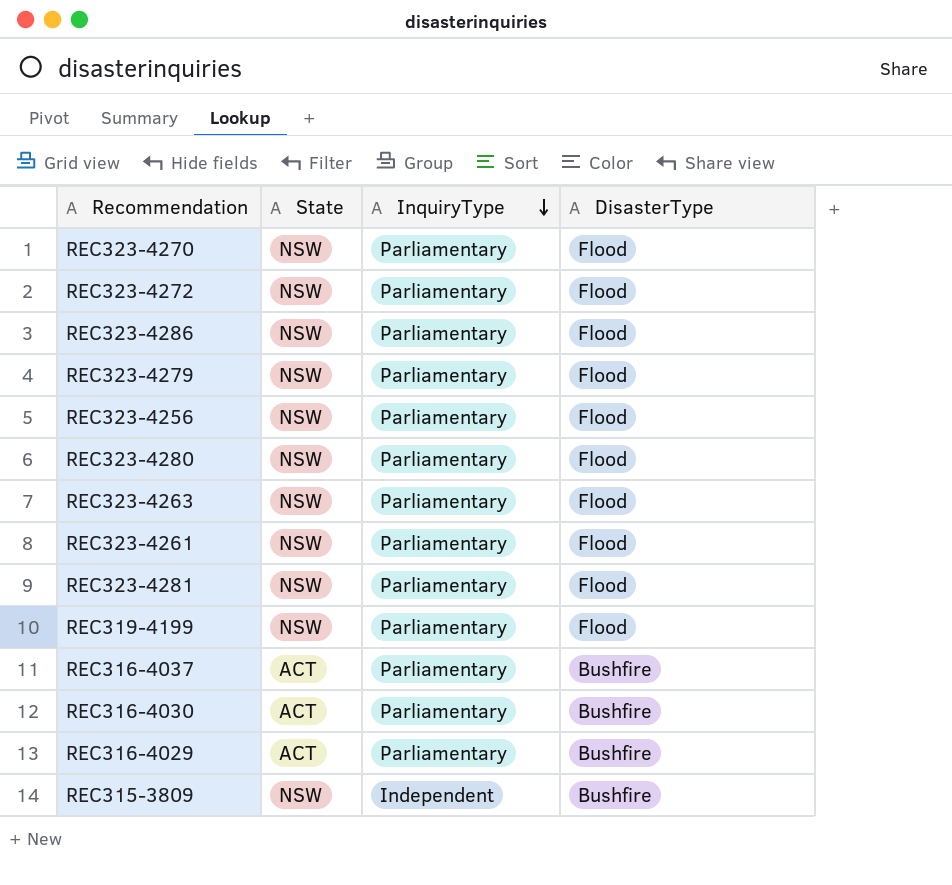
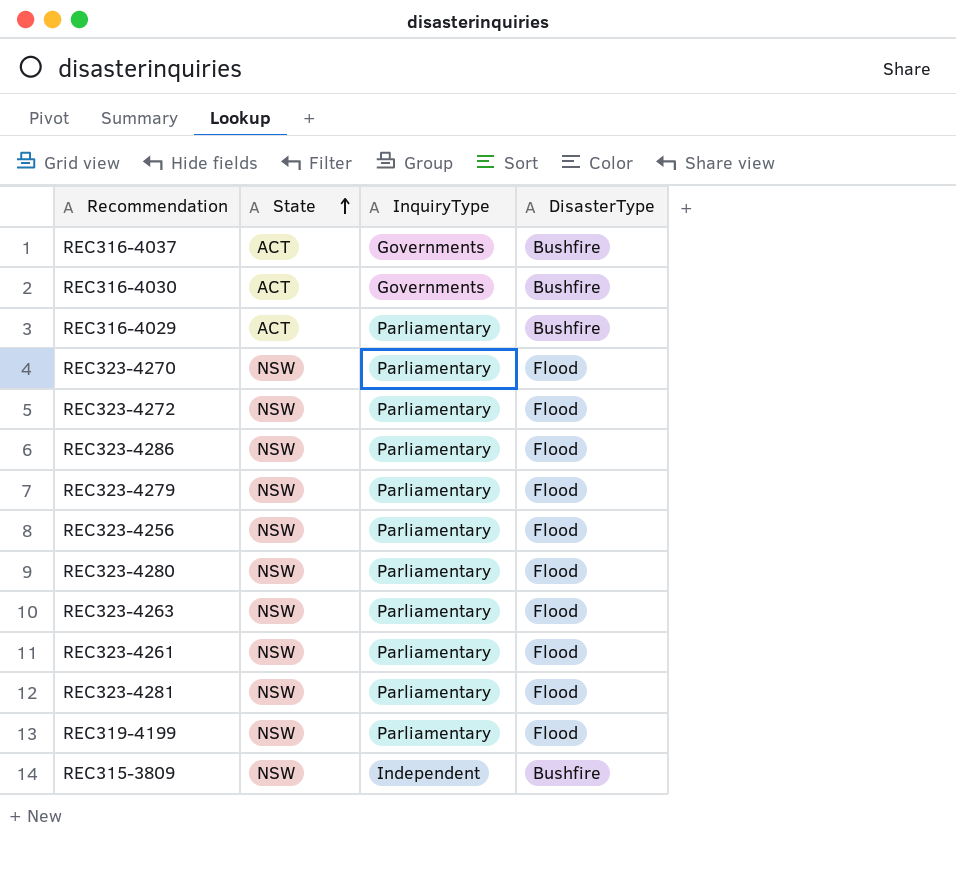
row order: InquiryType descending -> State ascending
REC316-4037 | InquiryType: Parliamentary -> Governments
REC316-4030 | InquiryType: Parliamentary -> Governments

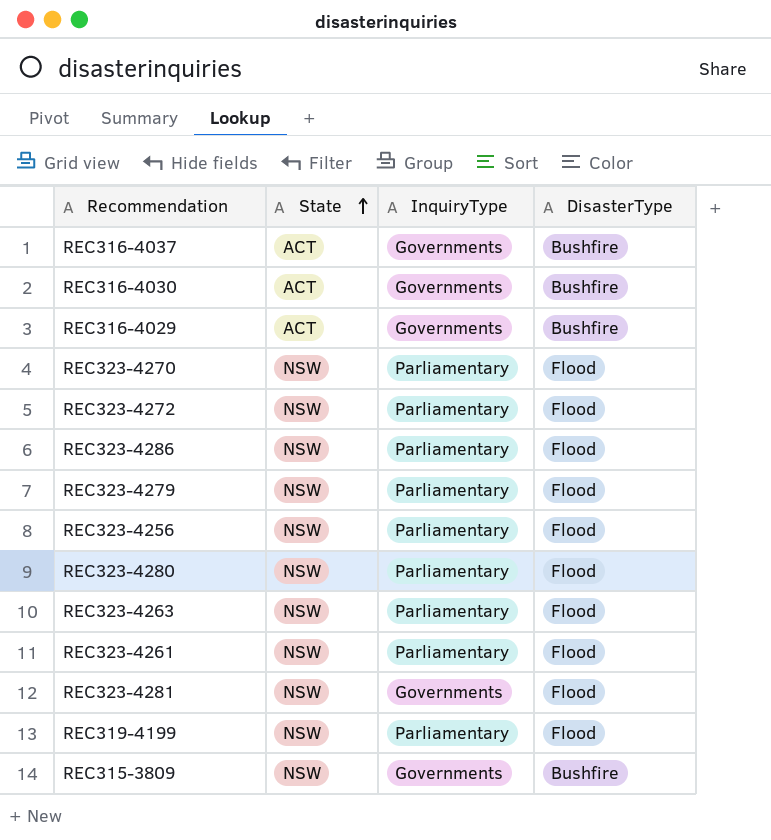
REC316-4029 | InquiryType: Parliamentary -> Governments
REC323-4281 | InquiryType: Parliamentary -> Governments
REC315-3809 | InquiryType: Independent -> Governments

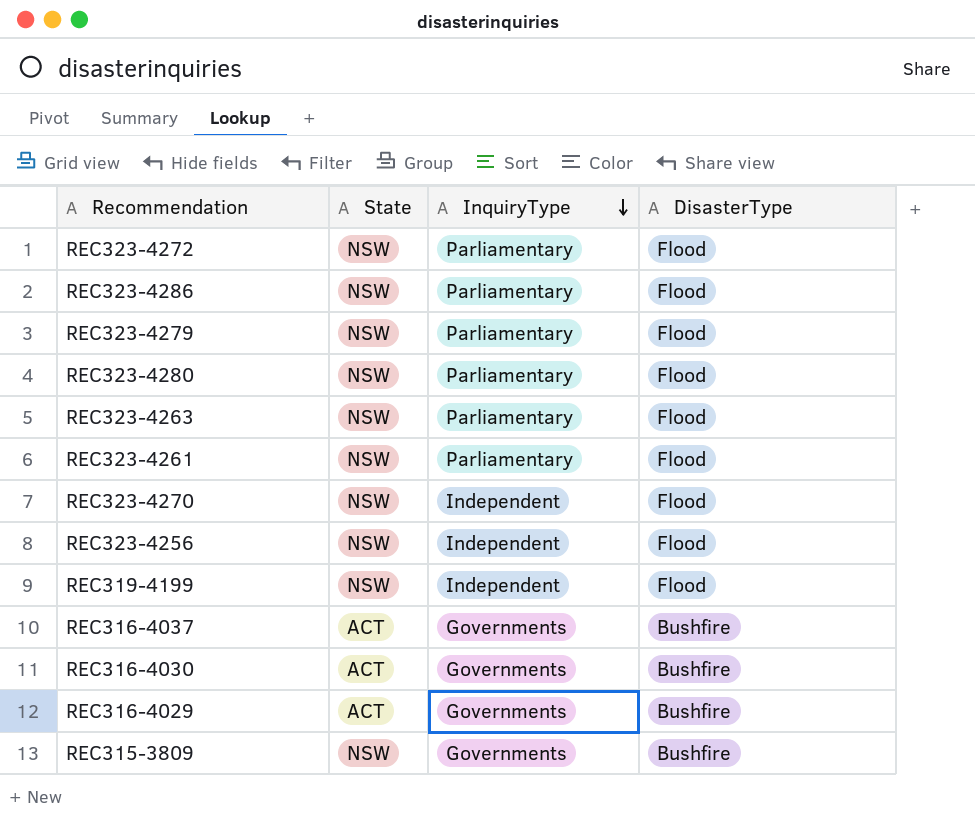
row order: State ascending -> InquiryType descending
row REC323-4281: NSW | Governments | Flood -> none
REC323-4270 | InquiryType: Parliamentary -> Independent
REC323-4256 | InquiryType: Parliamentary -> Independent
REC319-4199 | InquiryType: Parliamentary -> Independent

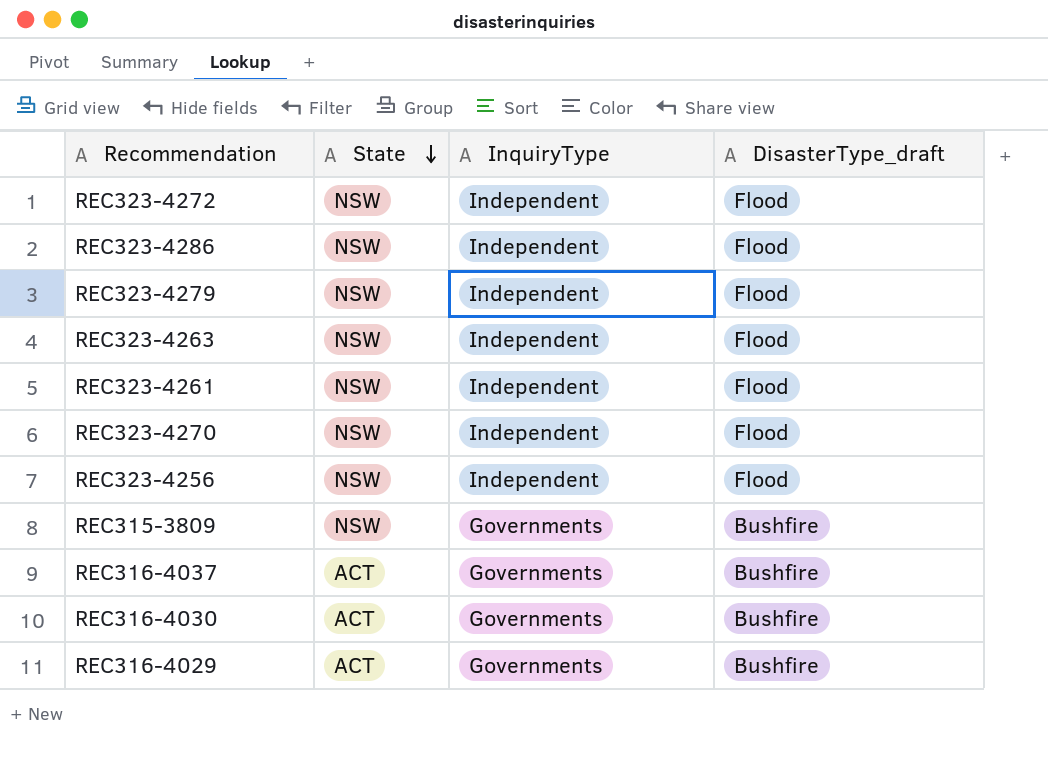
row order: InquiryType descending -> State descending
column name: DisasterType -> DisasterType_draft
row REC323-4280: NSW | Parliamentary | Flood -> none
row REC319-4199: NSW | Independent | Flood -> none
REC323-4272 | InquiryType: Parliamentary -> Independent
REC323-4286 | InquiryType: Parliamentary -> Independent
REC323-4279 | InquiryType: Parliamentary -> Independent
REC323-4263 | InquiryType: Parliamentary -> Independent
REC323-4261 | InquiryType: Parliamentary -> Independent

